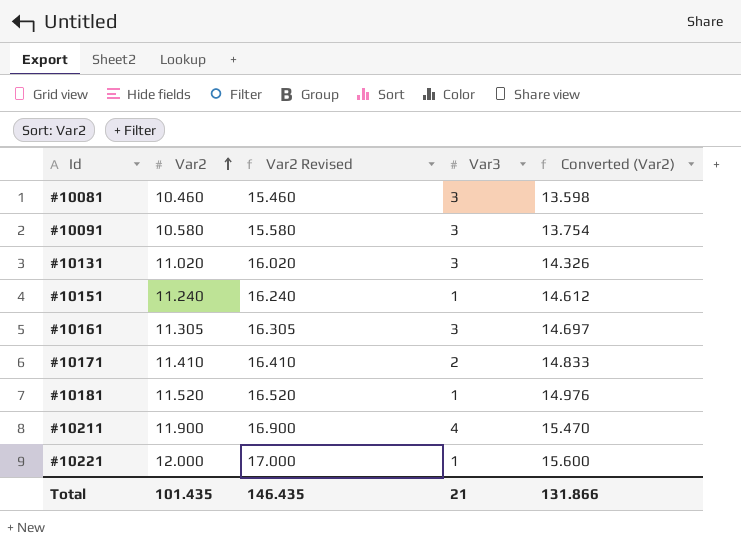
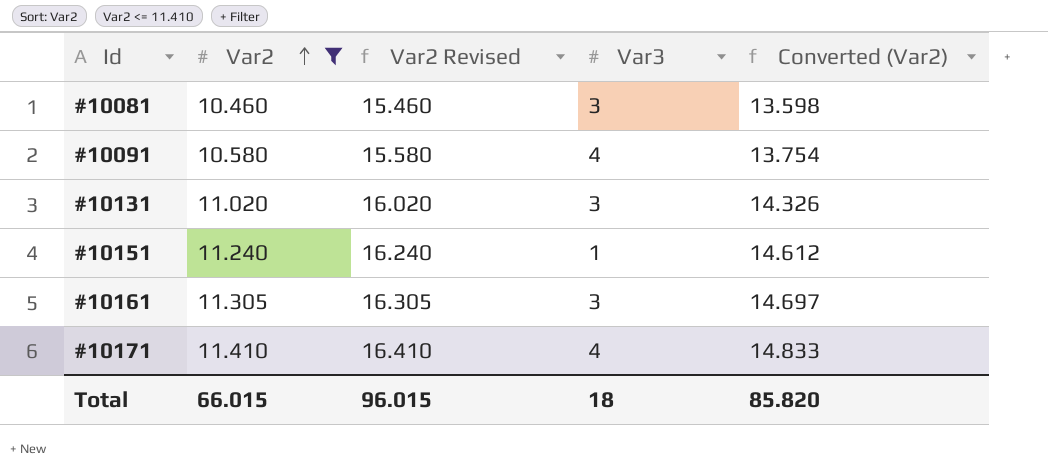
filter: none -> Var2 <= 11.410
#10091 | Var3: 3 -> 4
#10171 | Var3: 2 -> 4
Total | Var2: 101.435 -> 66.015
Total | Var2 Revised: 146.435 -> 96.015
Total | Var3: 21 -> 18
Total | Converted (Var2): 131.866 -> 85.820

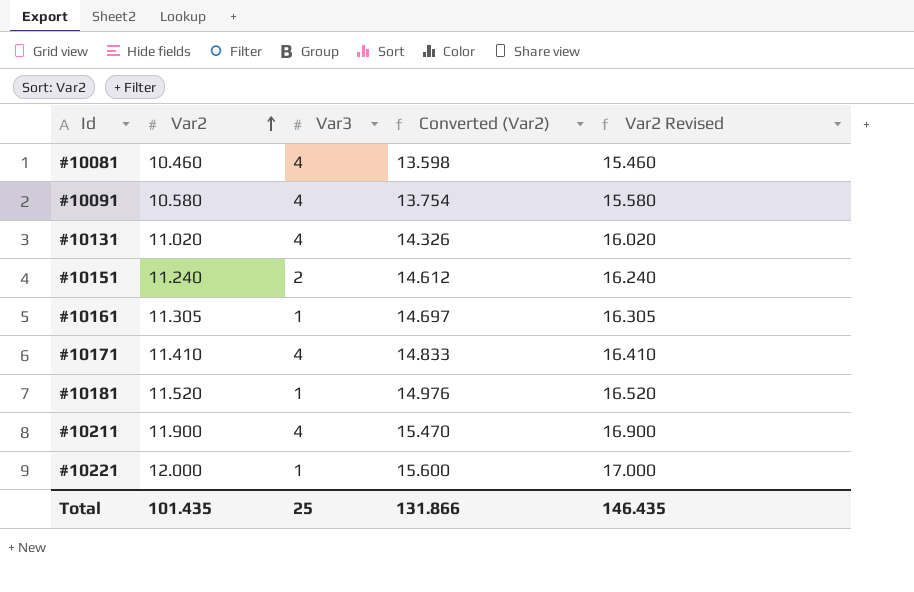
filter: Var2 <= 11.410 -> none
column Var2 Revised | position: 3 -> 5
#10081 | Var3: 3 -> 4
#10131 | Var3: 3 -> 4
#10151 | Var3: 1 -> 2
#10161 | Var3: 3 -> 1
Total | Var2: 66.015 -> 101.435
Total | Var3: 18 -> 25
Total | Converted (Var2): 85.820 -> 131.866
Total | Var2 Revised: 96.015 -> 146.435

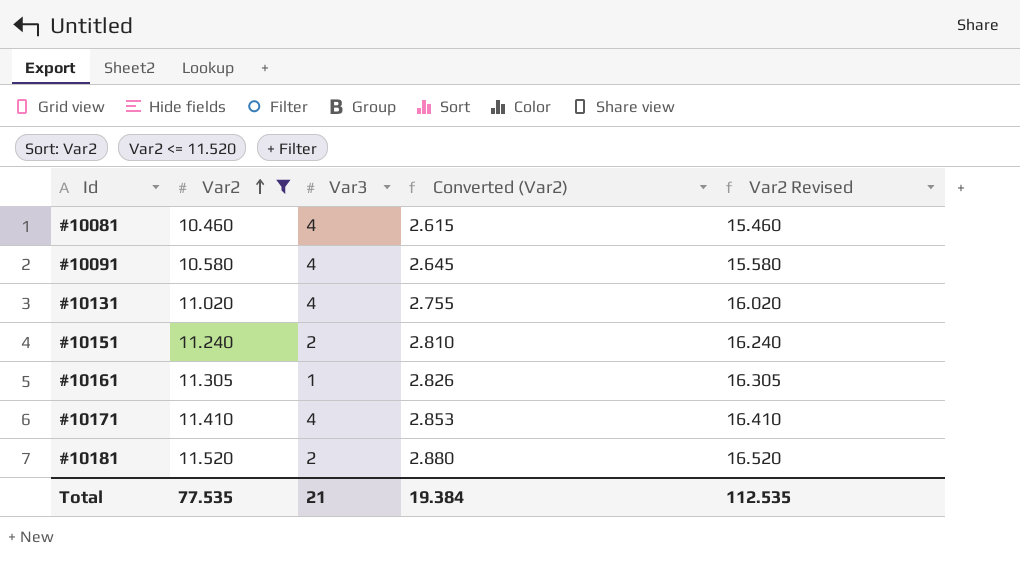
filter: none -> Var2 <= 11.520
column Converted (Var2) | formula: [Var2] * 1.3 -> [Var2] * 0.25
#10181 | Var3: 1 -> 2
Total | Var2: 101.435 -> 77.535
Total | Var3: 25 -> 21
Total | Converted (Var2): 131.866 -> 19.384
Total | Var2 Revised: 146.435 -> 112.535

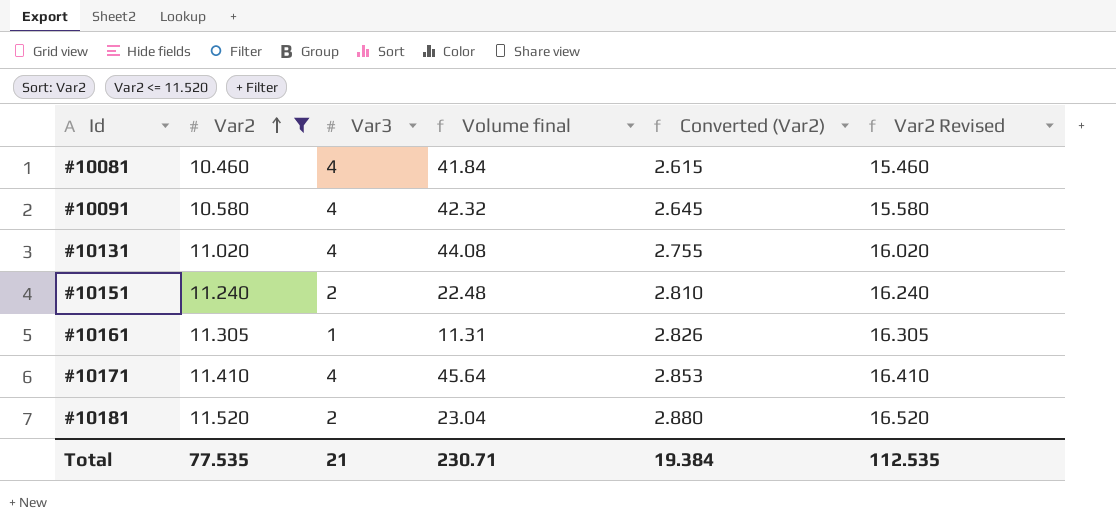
column Volume final | formula: none -> [Var2] * [Var3]

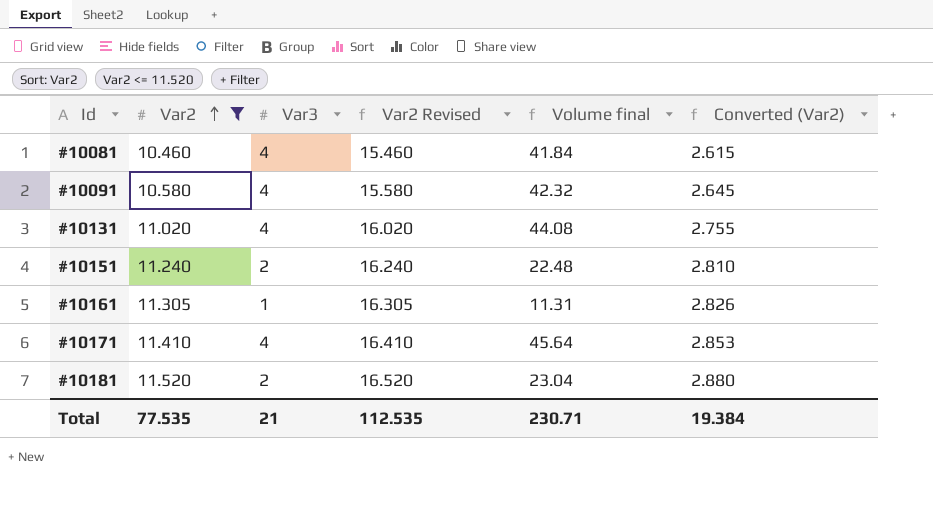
column Var2 Revised | position: 6 -> 4

